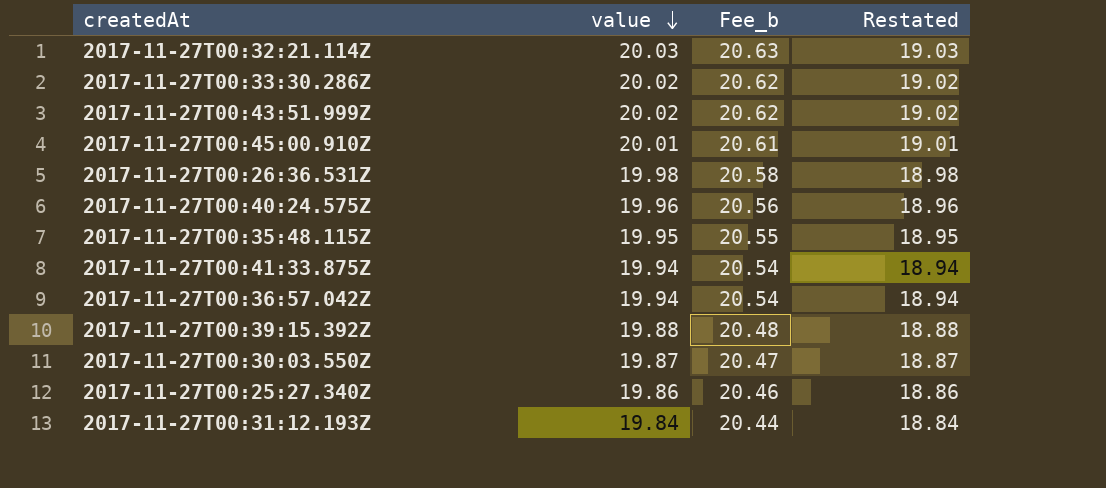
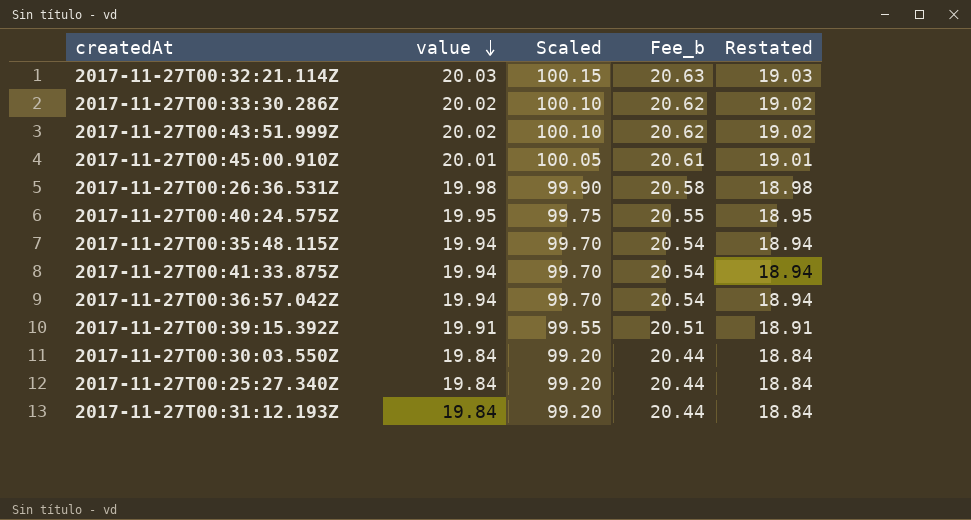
column Scaled | formula: none -> [value] * 5
2017-11-27T00:40:24.575Z | value: 19.96 -> 19.95
2017-11-27T00:40:24.575Z | Fee_b: 20.56 -> 20.55
2017-11-27T00:40:24.575Z | Restated: 18.96 -> 18.95
2017-11-27T00:35:48.115Z | value: 19.95 -> 19.94
2017-11-27T00:35:48.115Z | Fee_b: 20.55 -> 20.54
2017-11-27T00:35:48.115Z | Restated: 18.95 -> 18.94
2017-11-27T00:39:15.392Z | value: 19.88 -> 19.91
2017-11-27T00:39:15.392Z | Fee_b: 20.48 -> 20.51
2017-11-27T00:39:15.392Z | Restated: 18.88 -> 18.91
2017-11-27T00:30:03.550Z | value: 19.87 -> 19.84
2017-11-27T00:30:03.550Z | Fee_b: 20.47 -> 20.44
2017-11-27T00:30:03.550Z | Restated: 18.87 -> 18.84
2017-11-27T00:25:27.340Z | value: 19.86 -> 19.84
2017-11-27T00:25:27.340Z | Fee_b: 20.46 -> 20.44
2017-11-27T00:25:27.340Z | Restated: 18.86 -> 18.84

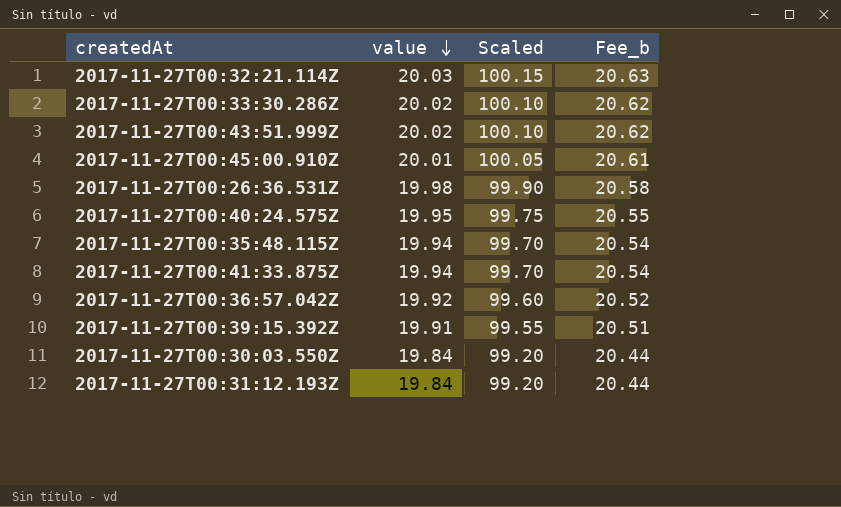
column Restated | formula: [value] - 1 -> none
row 2017-11-27T00:25:27.340Z: 19.84 | 99.20 | 20.44 | 18.84 -> none
2017-11-27T00:36:57.042Z | value: 19.94 -> 19.92
2017-11-27T00:36:57.042Z | Scaled: 99.70 -> 99.60
2017-11-27T00:36:57.042Z | Fee_b: 20.54 -> 20.52

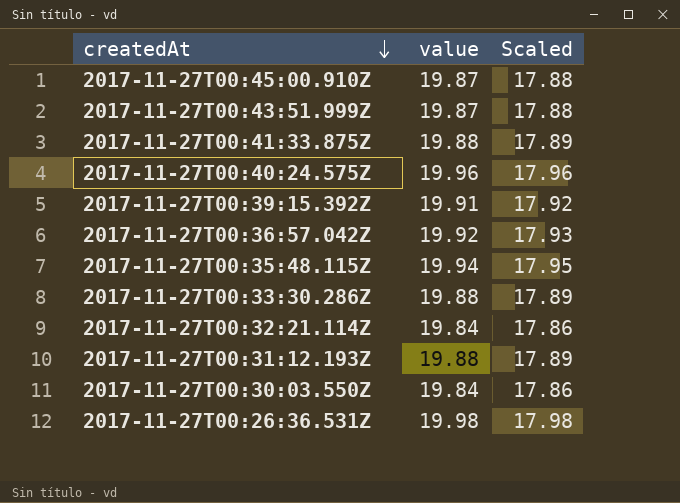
row order: value descending -> createdAt descending
column Fee_b | formula: [value] * 1.03 -> none
column Scaled | formula: [value] * 5 -> [value] * 0.9
2017-11-27T00:45:00.910Z | value: 20.01 -> 19.87
2017-11-27T00:43:51.999Z | value: 20.02 -> 19.87
2017-11-27T00:41:33.875Z | value: 19.94 -> 19.88
2017-11-27T00:40:24.575Z | value: 19.95 -> 19.96
2017-11-27T00:33:30.286Z | value: 20.02 -> 19.88
2017-11-27T00:32:21.114Z | value: 20.03 -> 19.84
2017-11-27T00:31:12.193Z | value: 19.84 -> 19.88

